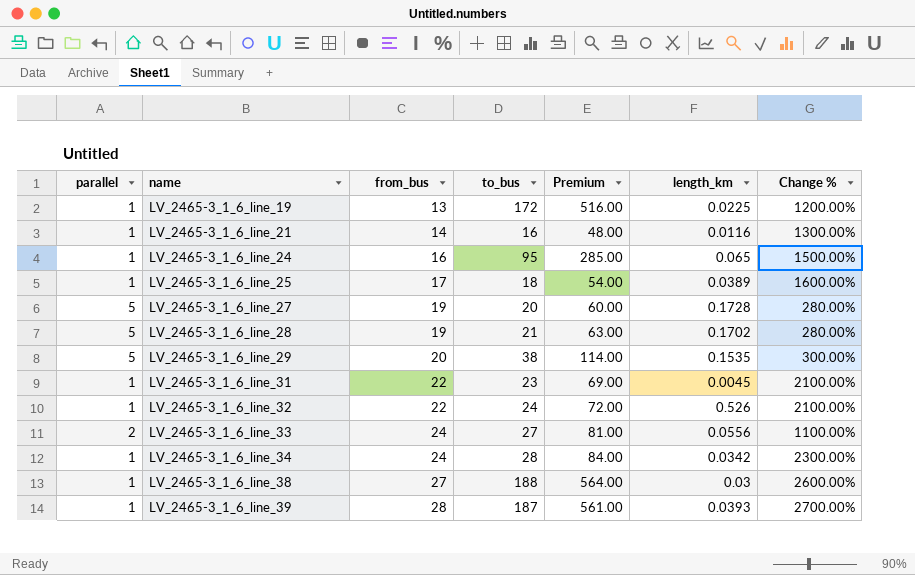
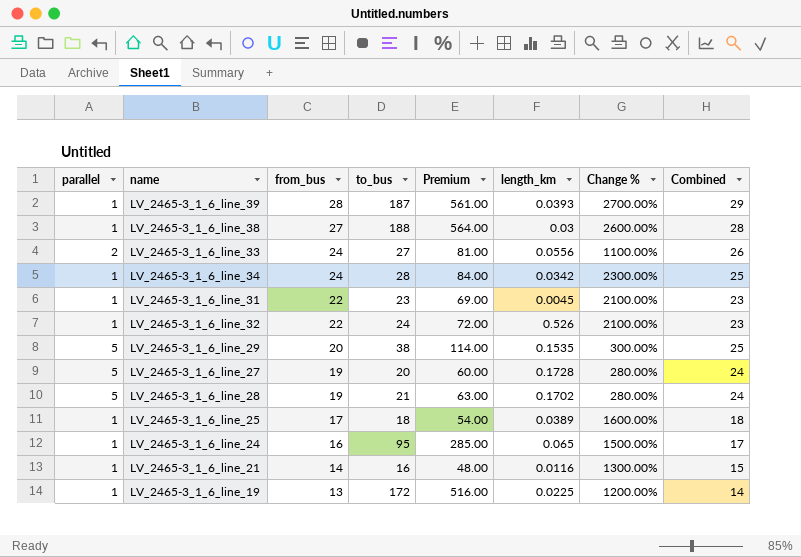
row order: name ascending -> from_bus descending
column Combined | formula: none -> [parallel] + [from_bus]

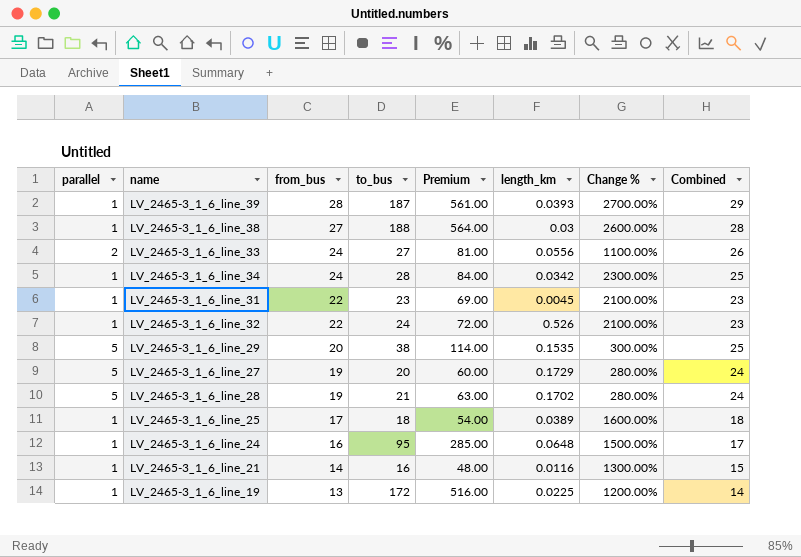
LV_2465-3_1_6_line_27 | length_km: 0.1728 -> 0.1729
LV_2465-3_1_6_line_24 | length_km: 0.065 -> 0.0648

